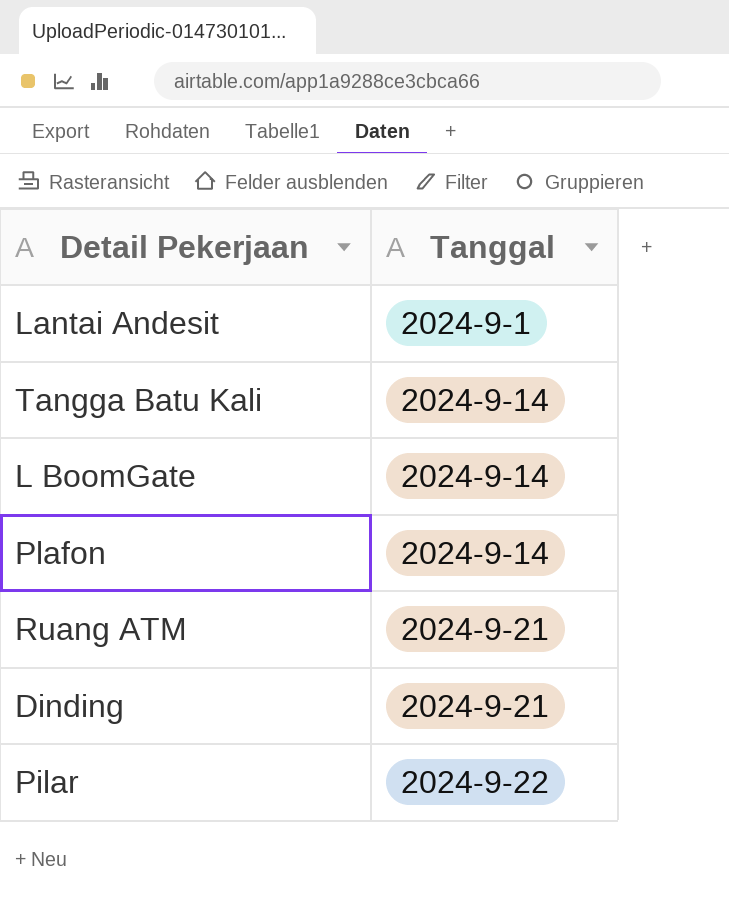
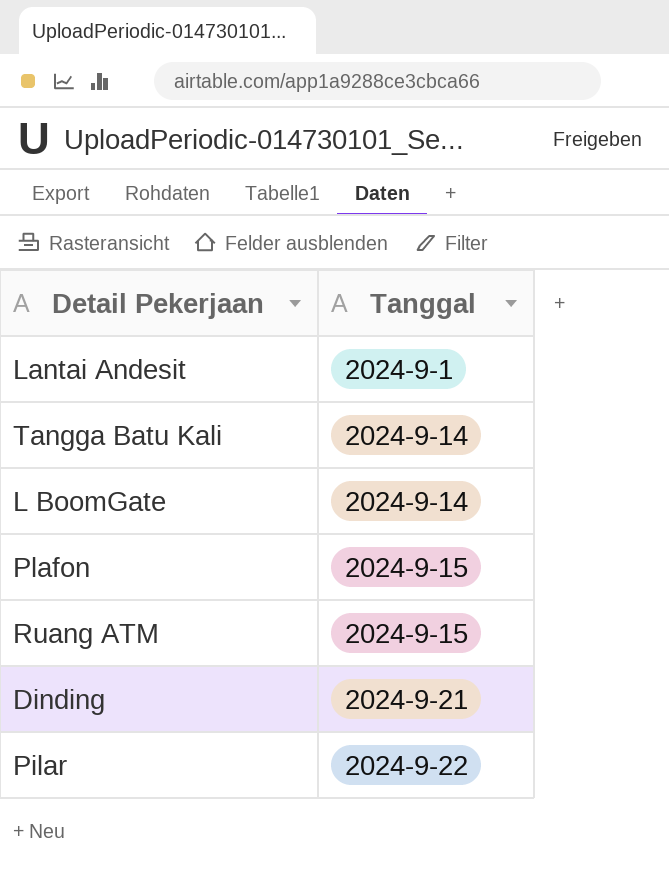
Plafon | Tanggal: 2024-9-14 -> 2024-9-15
Ruang ATM | Tanggal: 2024-9-21 -> 2024-9-15

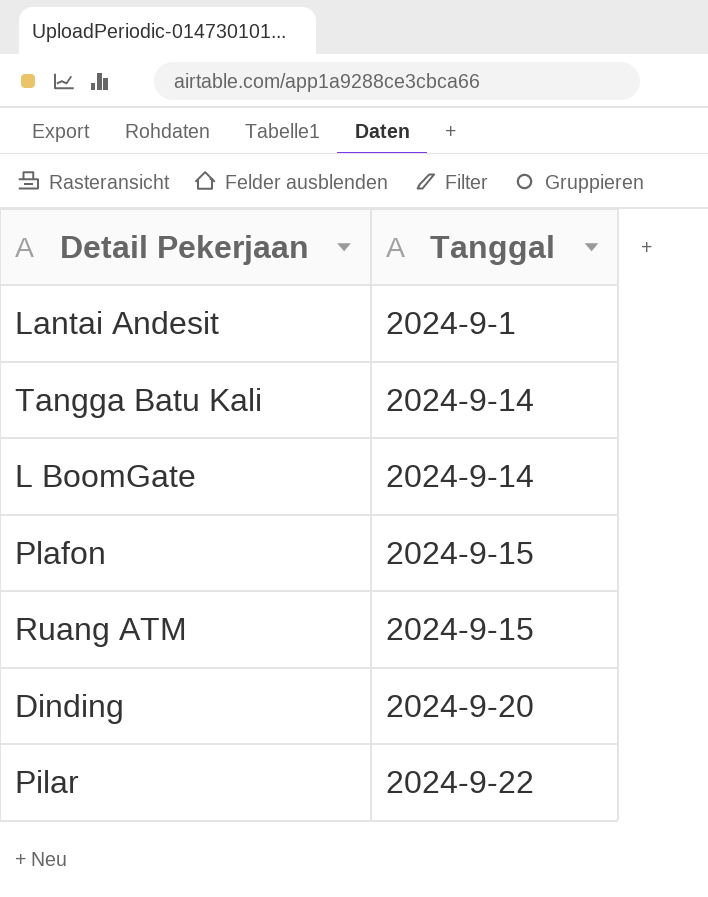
Dinding | Tanggal: 2024-9-21 -> 2024-9-20

